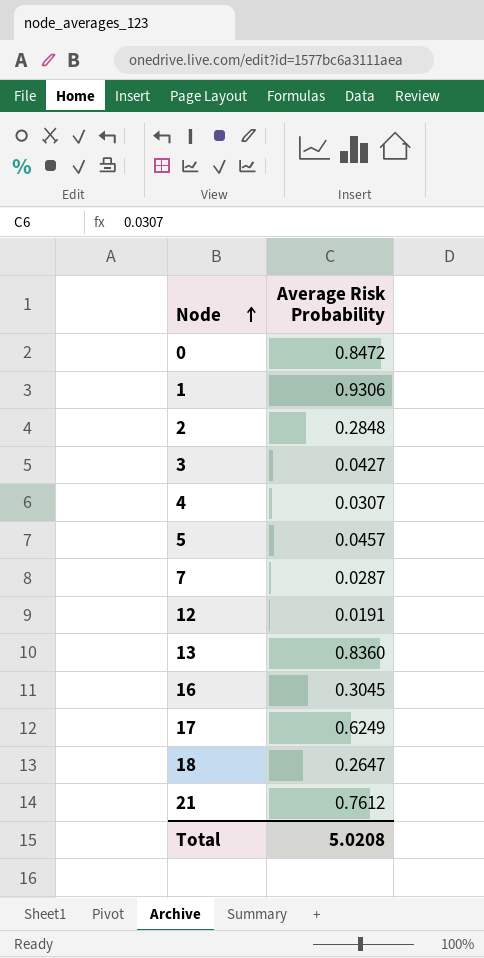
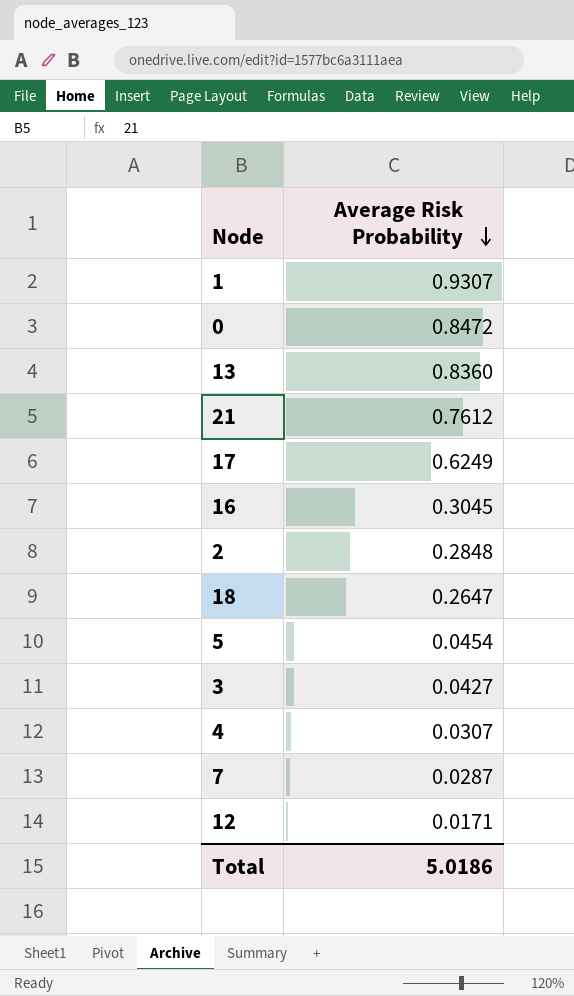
row order: Node ascending -> Average Risk Probability descending
1 | Average Risk Probability: 0.9306 -> 0.9307
5 | Average Risk Probability: 0.0457 -> 0.0454
12 | Average Risk Probability: 0.0191 -> 0.0171
Total | Average Risk Probability: 5.0208 -> 5.0186

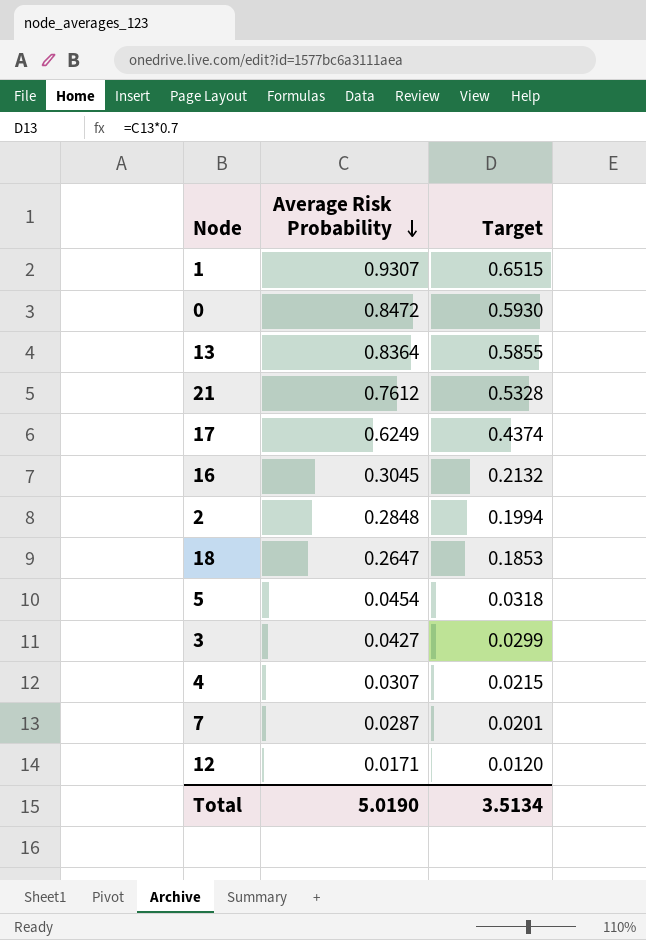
column Target | formula: none -> [Average Risk Probability] * 0.7
13 | Average Risk Probability: 0.8360 -> 0.8364
Total | Average Risk Probability: 5.0186 -> 5.0190

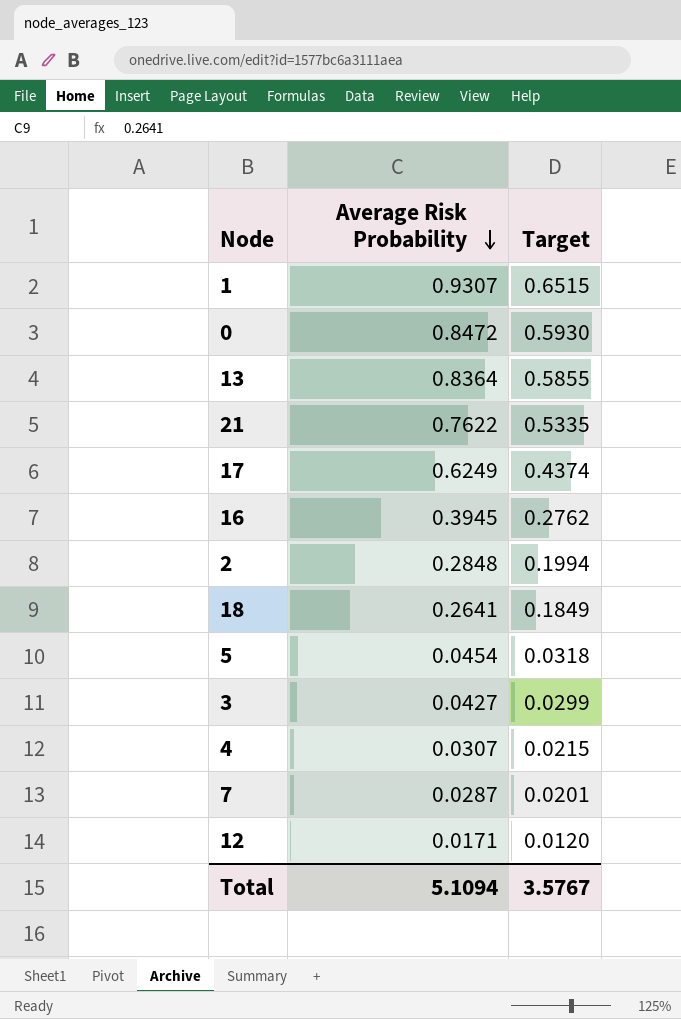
21 | Average Risk Probability: 0.7612 -> 0.7622
21 | Target: 0.5328 -> 0.5335
16 | Average Risk Probability: 0.3045 -> 0.3945
16 | Target: 0.2132 -> 0.2762
18 | Average Risk Probability: 0.2647 -> 0.2641
18 | Target: 0.1853 -> 0.1849
Total | Average Risk Probability: 5.0190 -> 5.1094
Total | Target: 3.5134 -> 3.5767

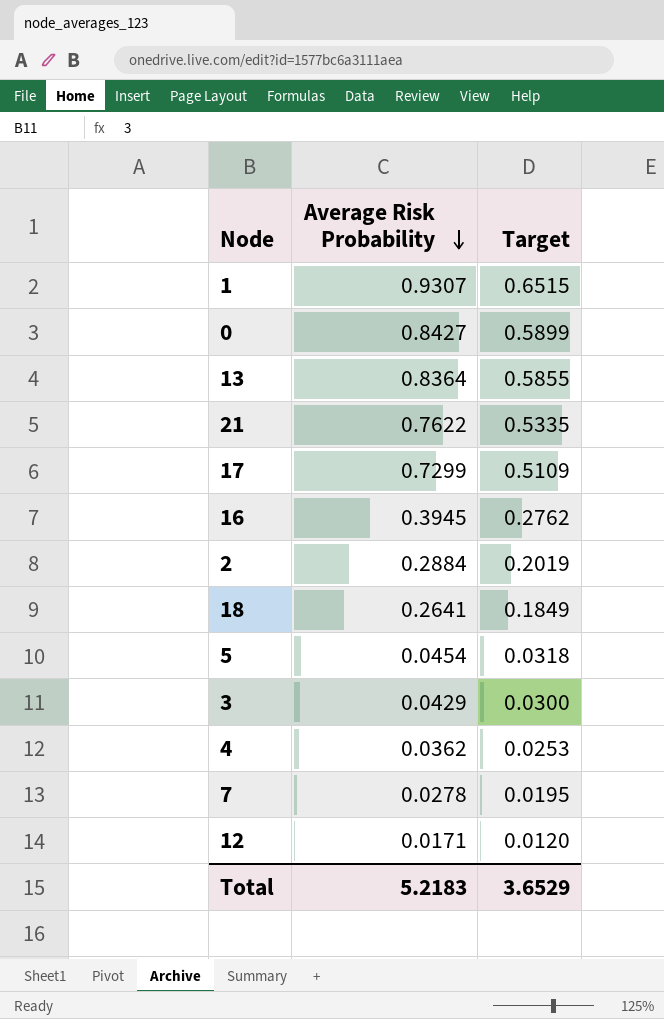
0 | Average Risk Probability: 0.8472 -> 0.8427
0 | Target: 0.5930 -> 0.5899
17 | Average Risk Probability: 0.6249 -> 0.7299
17 | Target: 0.4374 -> 0.5109
2 | Average Risk Probability: 0.2848 -> 0.2884
2 | Target: 0.1994 -> 0.2019
3 | Average Risk Probability: 0.0427 -> 0.0429
3 | Target: 0.0299 -> 0.0300
4 | Average Risk Probability: 0.0307 -> 0.0362
4 | Target: 0.0215 -> 0.0253
7 | Average Risk Probability: 0.0287 -> 0.0278
7 | Target: 0.0201 -> 0.0195
Total | Average Risk Probability: 5.1094 -> 5.2183
Total | Target: 3.5767 -> 3.6529

